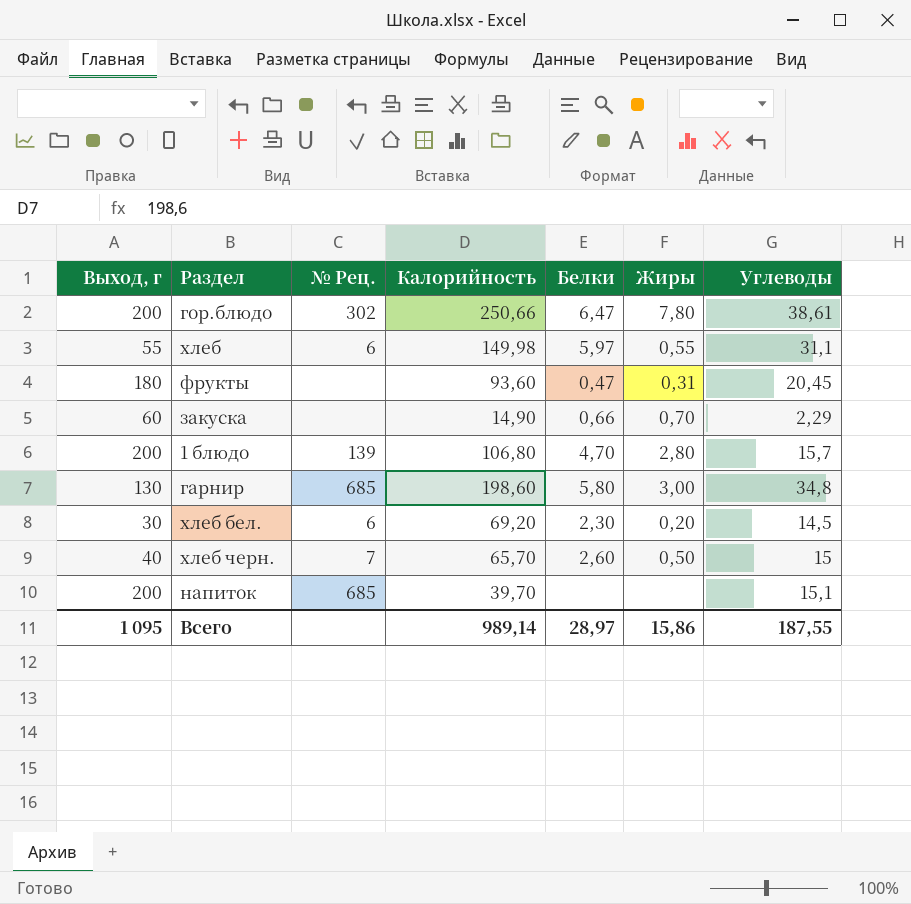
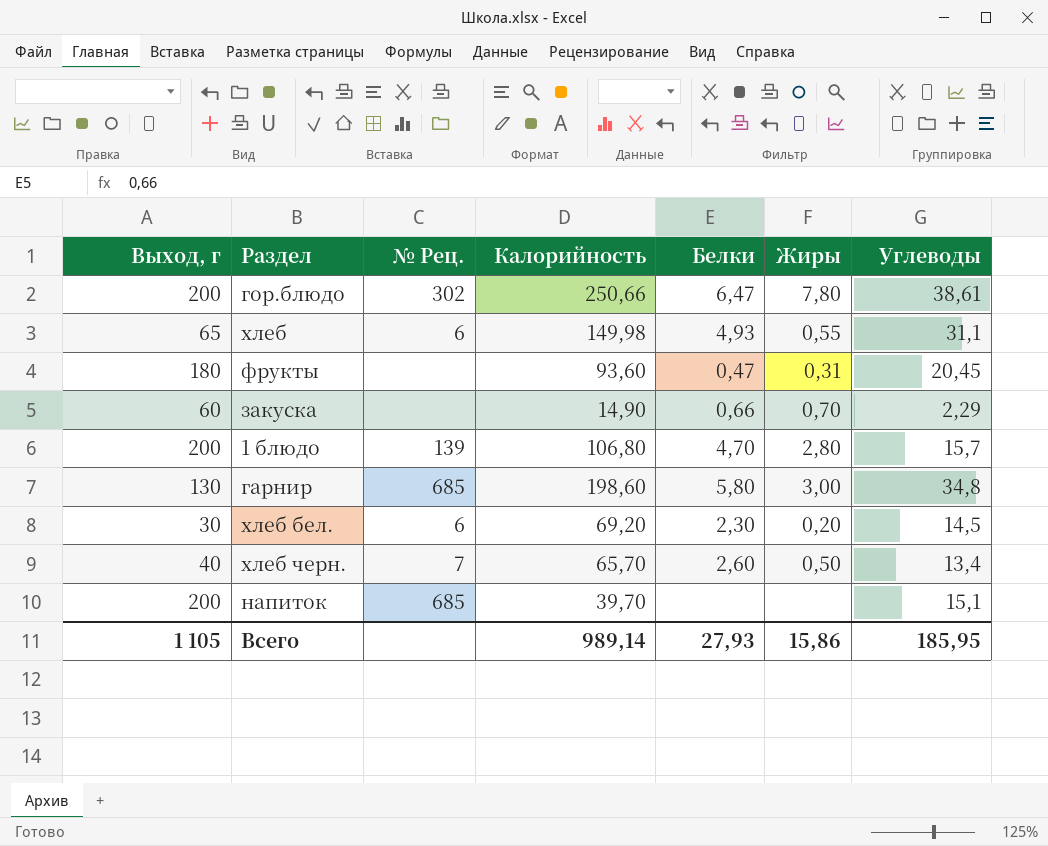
хлеб | Выход, г: 55 -> 65
хлеб | Белки: 5,97 -> 4,93
хлеб черн. | Углеводы: 15 -> 13,4
Всего | Выход, г: 1 095 -> 1 105
Всего | Белки: 28,97 -> 27,93
Всего | Углеводы: 187,55 -> 185,95

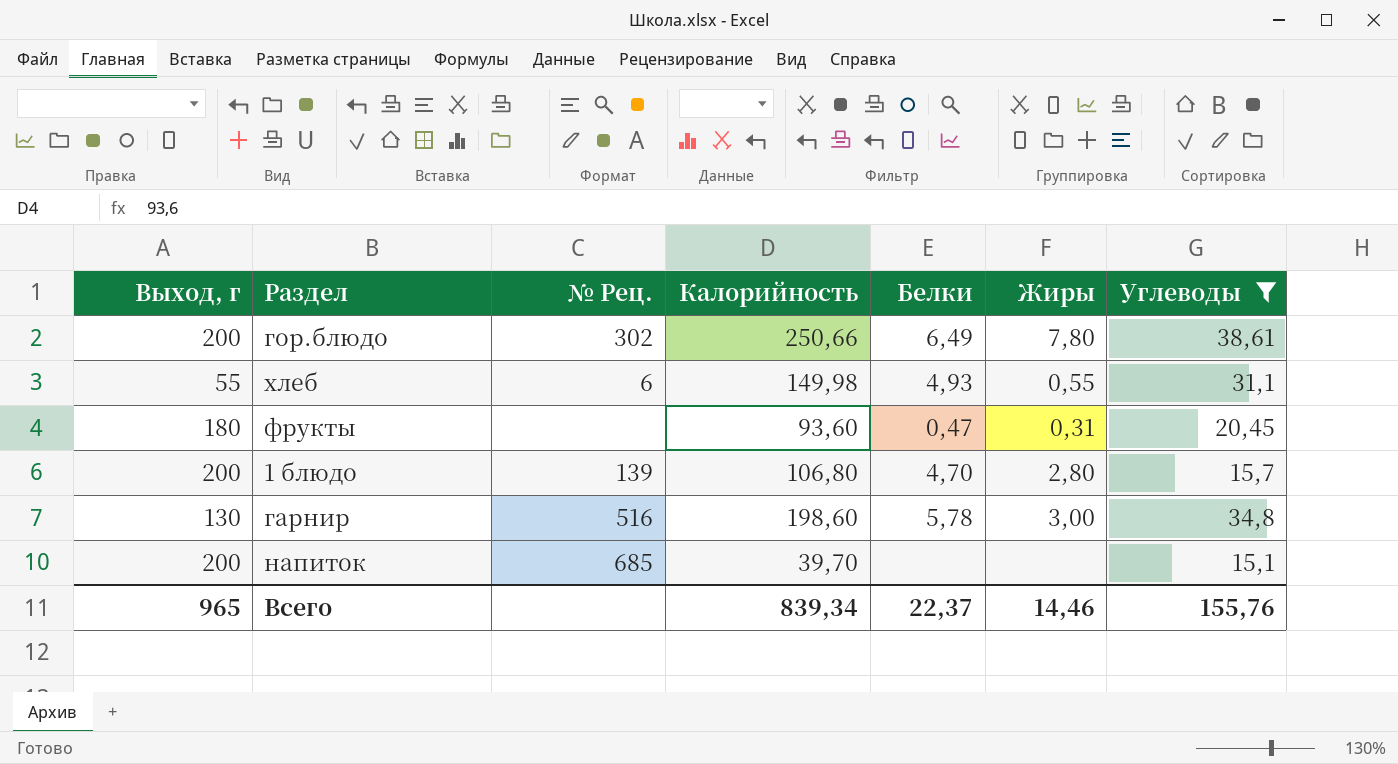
filter: none -> Углеводы >= 15,1
гор.блюдо | Белки: 6,47 -> 6,49
хлеб | Выход, г: 65 -> 55
гарнир | № Рец.: 685 -> 516
гарнир | Белки: 5,80 -> 5,78
Всего | Выход, г: 1 105 -> 965
Всего | Калорийность: 989,14 -> 839,34
Всего | Белки: 27,93 -> 22,37
Всего | Жиры: 15,86 -> 14,46
Всего | Углеводы: 185,95 -> 155,76

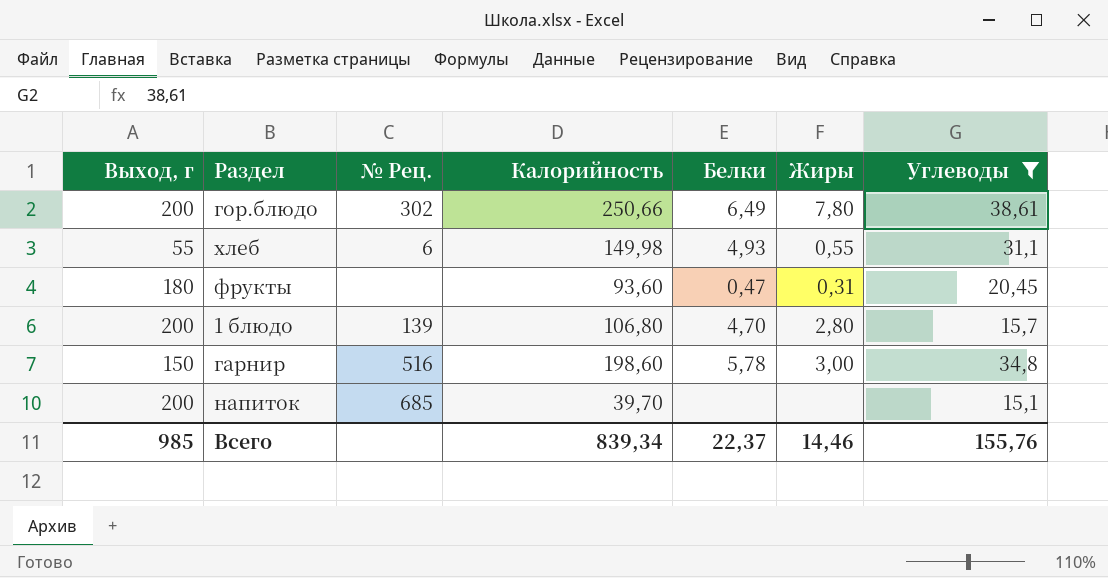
гарнир | Выход, г: 130 -> 150
Всего | Выход, г: 965 -> 985

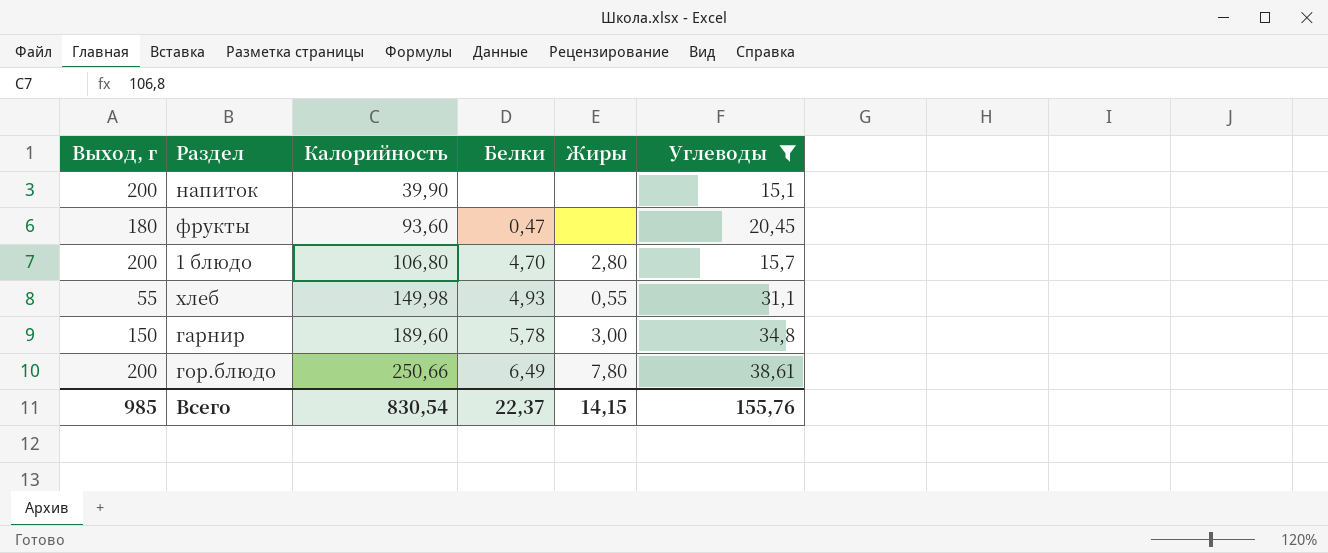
row order: none -> Калорийность ascending
column № Рец. | position: 3 -> none
напиток | Калорийность: 39,70 -> 39,90
фрукты | Жиры: 0,31 -> none
гарнир | Калорийность: 198,60 -> 189,60
Всего | Калорийность: 839,34 -> 830,54
Всего | Жиры: 14,46 -> 14,15

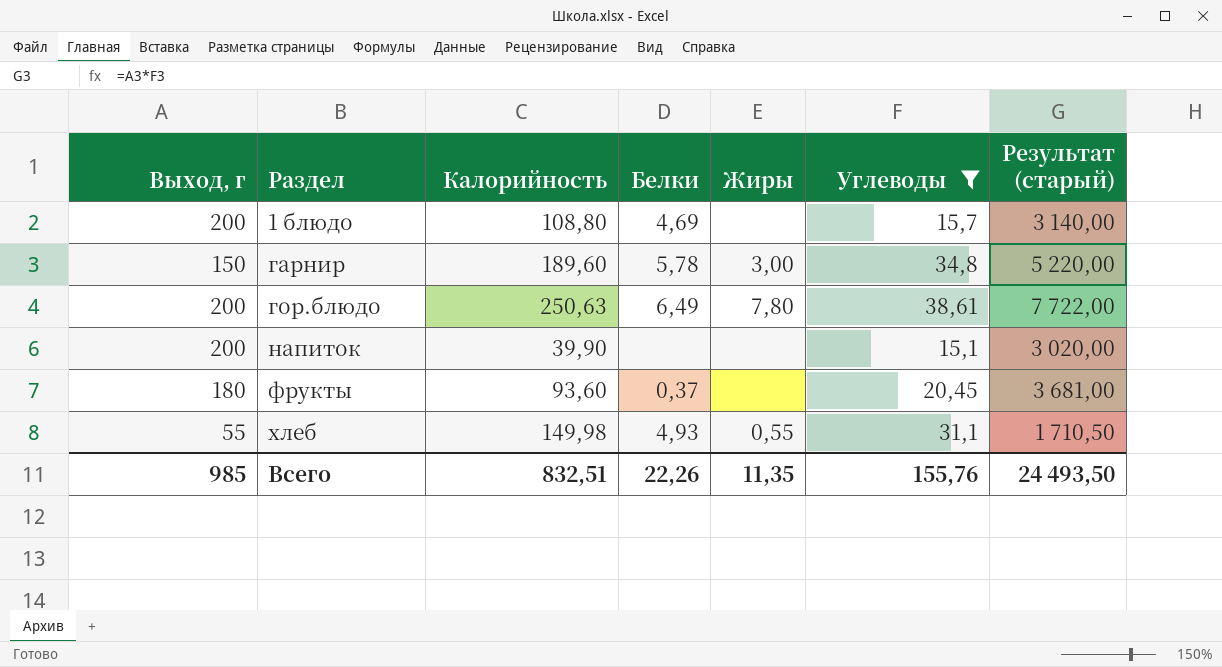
row order: Калорийность ascending -> Раздел ascending
column Результат (старый) | formula: none -> [Выход, г] * [Углеводы]
1 блюдо | Калорийность: 106,80 -> 108,80
1 блюдо | Белки: 4,70 -> 4,69
1 блюдо | Жиры: 2,80 -> none
гор.блюдо | Калорийность: 250,66 -> 250,63
фрукты | Белки: 0,47 -> 0,37
Всего | Калорийность: 830,54 -> 832,51
Всего | Белки: 22,37 -> 22,26
Всего | Жиры: 14,15 -> 11,35

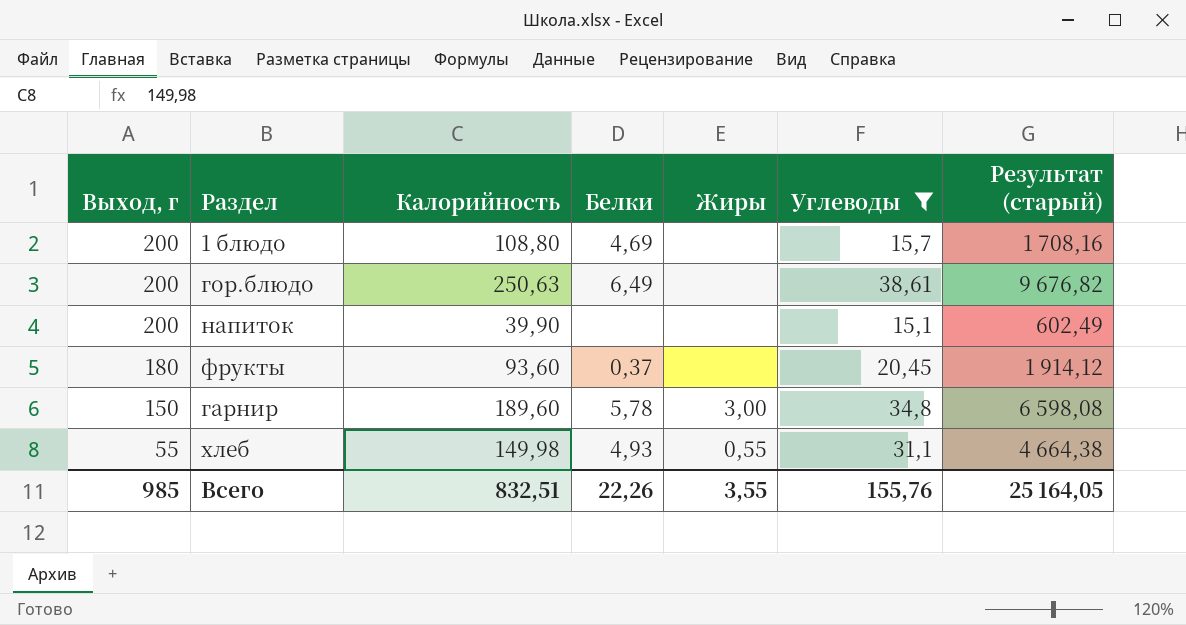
row order: Раздел ascending -> Выход, г descending
column Результат (старый) | formula: [Выход, г] * [Углеводы] -> [Калорийность] * [Углеводы]
гор.блюдо | Жиры: 7,80 -> none
Всего | Жиры: 11,35 -> 3,55
Всего | Результат (старый): 24 493,50 -> 25 164,05

